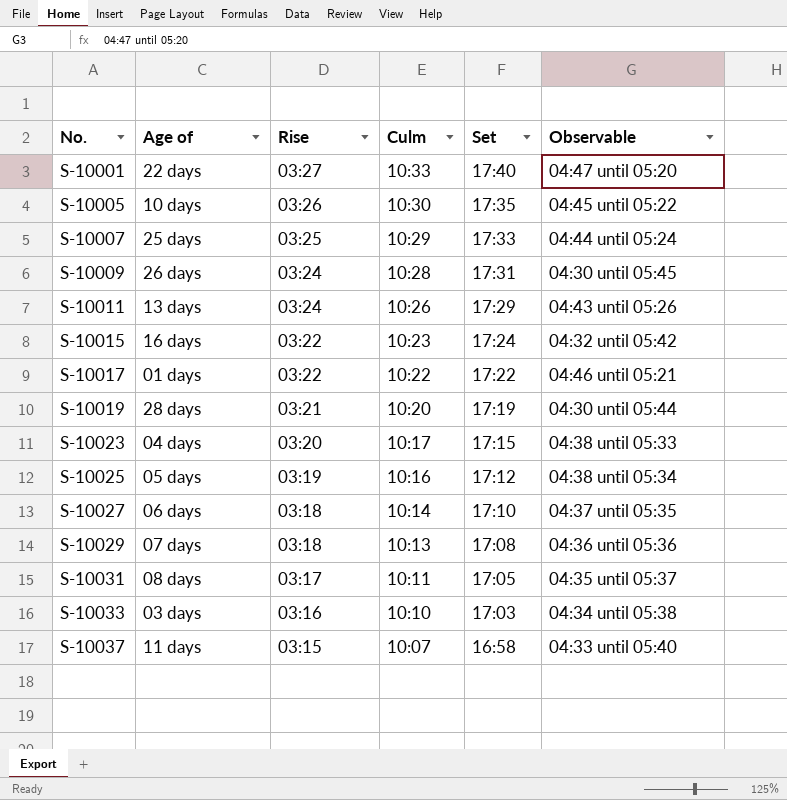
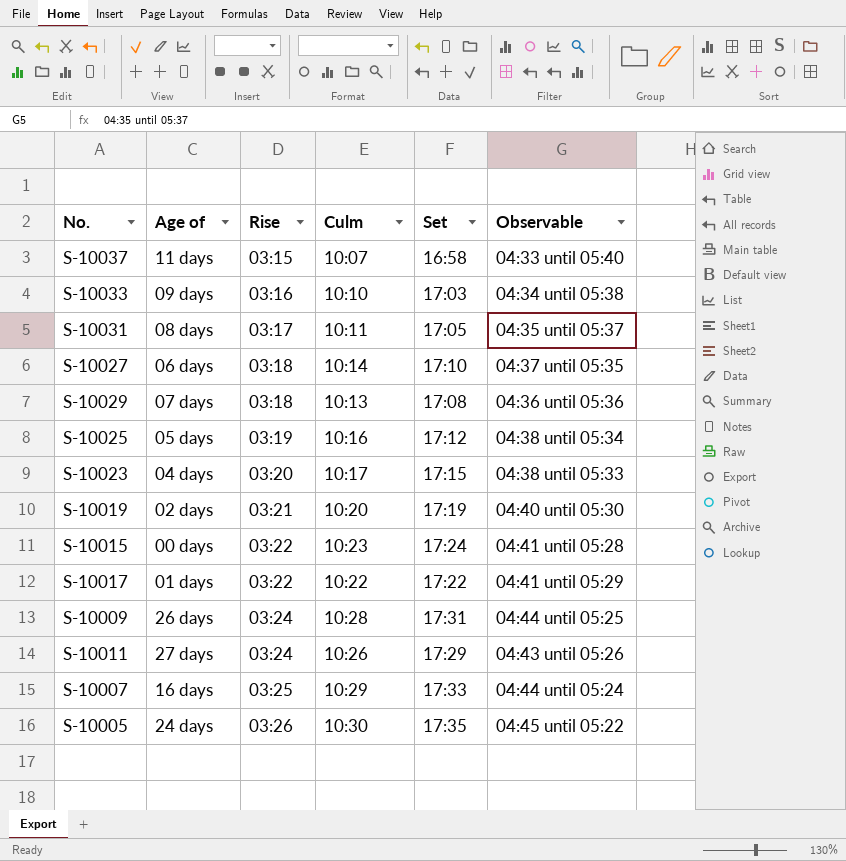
row order: No. ascending -> Rise ascending
row S-10001: 22 days | 03:27 | 10:33 | 17:40 | 04:47 until 05:20 -> none
S-10033 | Age of: 03 days -> 09 days
S-10019 | Age of: 28 days -> 02 days
S-10019 | Observable: 04:30 until 05:44 -> 04:40 until 05:30
S-10015 | Age of: 16 days -> 00 days
S-10015 | Observable: 04:32 until 05:42 -> 04:41 until 05:28
S-10017 | Observable: 04:46 until 05:21 -> 04:41 until 05:29
S-10009 | Observable: 04:30 until 05:45 -> 04:44 until 05:25
S-10011 | Age of: 13 days -> 27 days
S-10007 | Age of: 25 days -> 16 days
S-10005 | Age of: 10 days -> 24 days

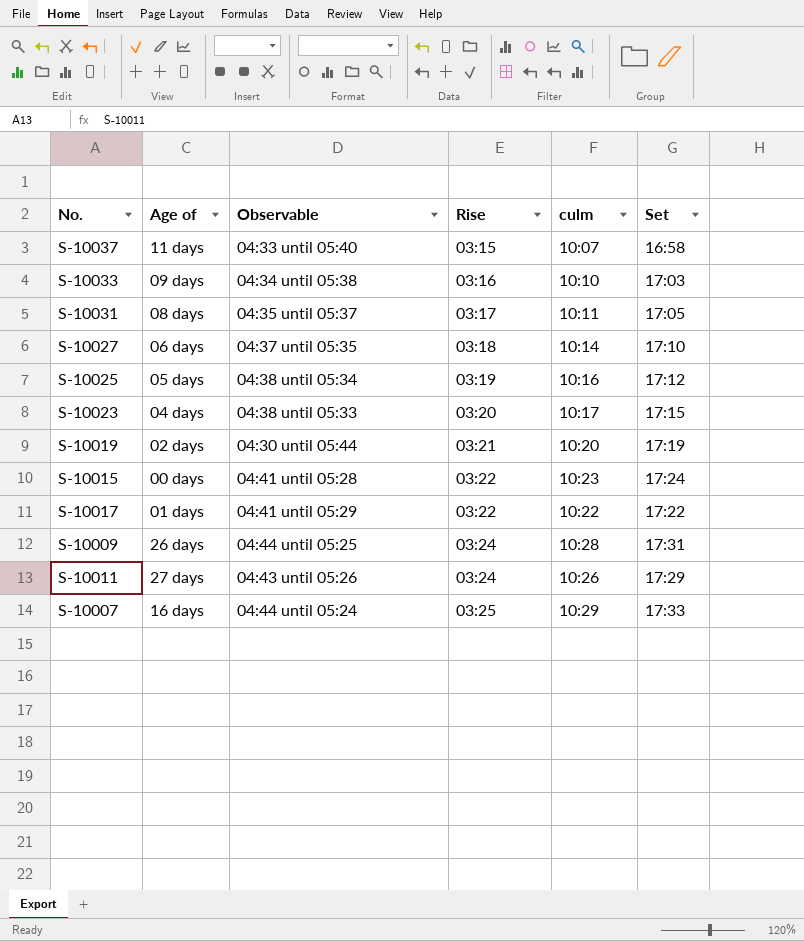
column Observable | position: 6 -> 3
column name: Culm -> culm
row S-10029: 07 days | 03:18 | 10:13 | 17:08 | 04:36 until 05:36 -> none
row S-10005: 24 days | 03:26 | 10:30 | 17:35 | 04:45 until 05:22 -> none
S-10019 | Observable: 04:40 until 05:30 -> 04:30 until 05:44

